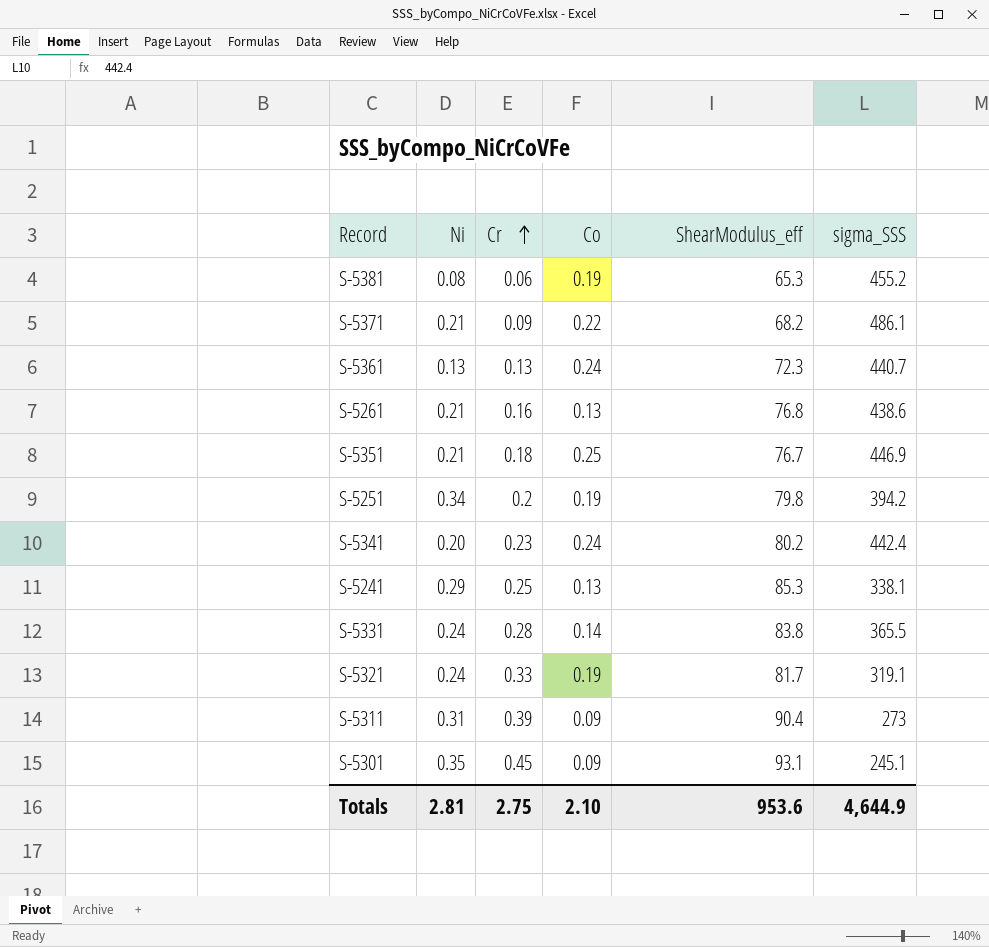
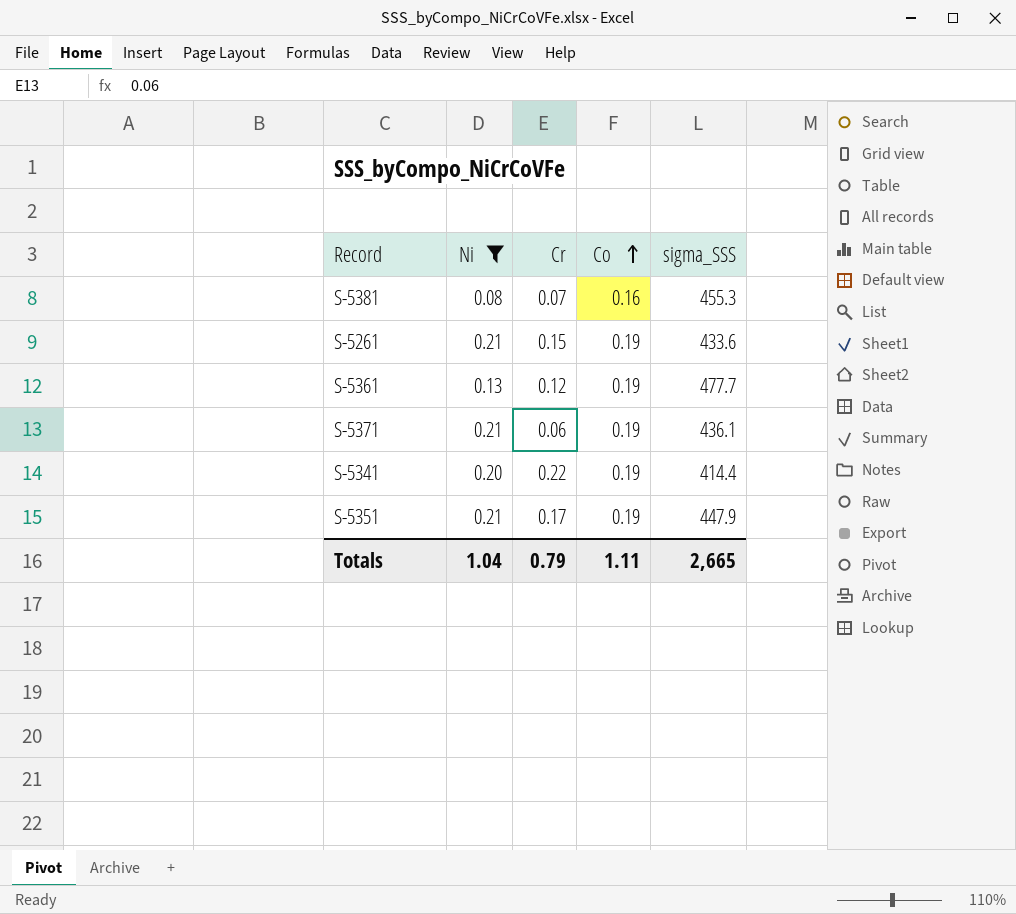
filter: none -> Ni <= 0.21
row order: Cr ascending -> Co ascending
column ShearModulus_eff | position: 5 -> none
S-5381 | Cr: 0.06 -> 0.07
S-5381 | Co: 0.19 -> 0.16
S-5381 | sigma_SSS: 455.2 -> 455.3
S-5261 | Cr: 0.16 -> 0.15
S-5261 | Co: 0.13 -> 0.19
S-5261 | sigma_SSS: 438.6 -> 433.6
S-5361 | Cr: 0.13 -> 0.12
S-5361 | Co: 0.24 -> 0.19
S-5361 | sigma_SSS: 440.7 -> 477.7
S-5371 | Cr: 0.09 -> 0.06
S-5371 | Co: 0.22 -> 0.19
S-5371 | sigma_SSS: 486.1 -> 436.1
S-5341 | Cr: 0.23 -> 0.22
S-5341 | Co: 0.24 -> 0.19
S-5341 | sigma_SSS: 442.4 -> 414.4
S-5351 | Cr: 0.18 -> 0.17
S-5351 | Co: 0.25 -> 0.19
S-5351 | sigma_SSS: 446.9 -> 447.9
Totals | Ni: 2.81 -> 1.04
Totals | Cr: 2.75 -> 0.79
Totals | Co: 2.10 -> 1.11
Totals | sigma_SSS: 4,644.9 -> 2,665

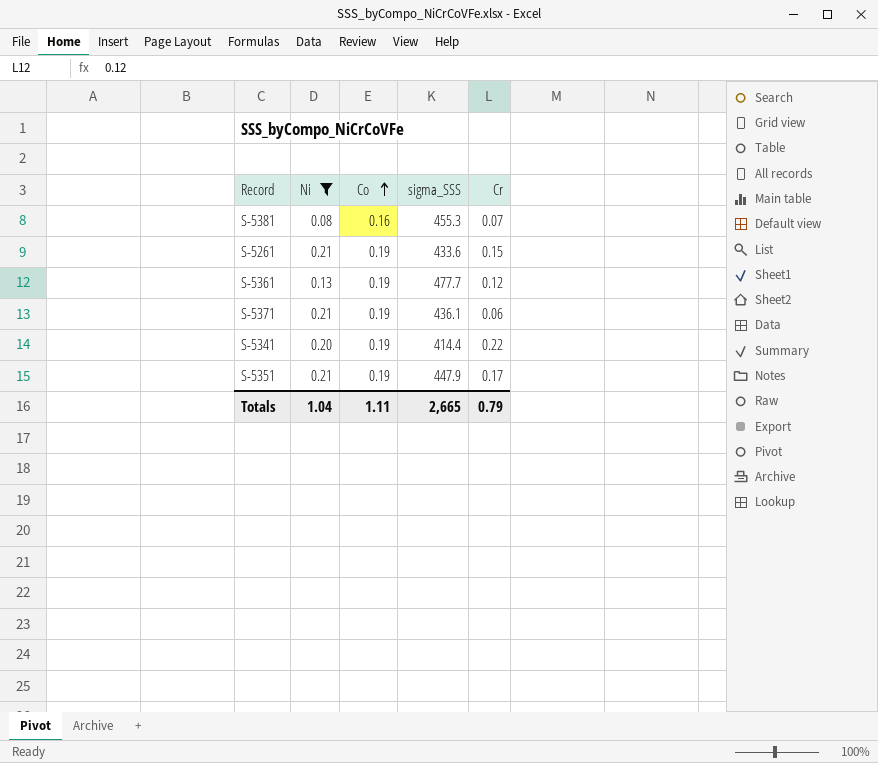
column Cr | position: 3 -> 5

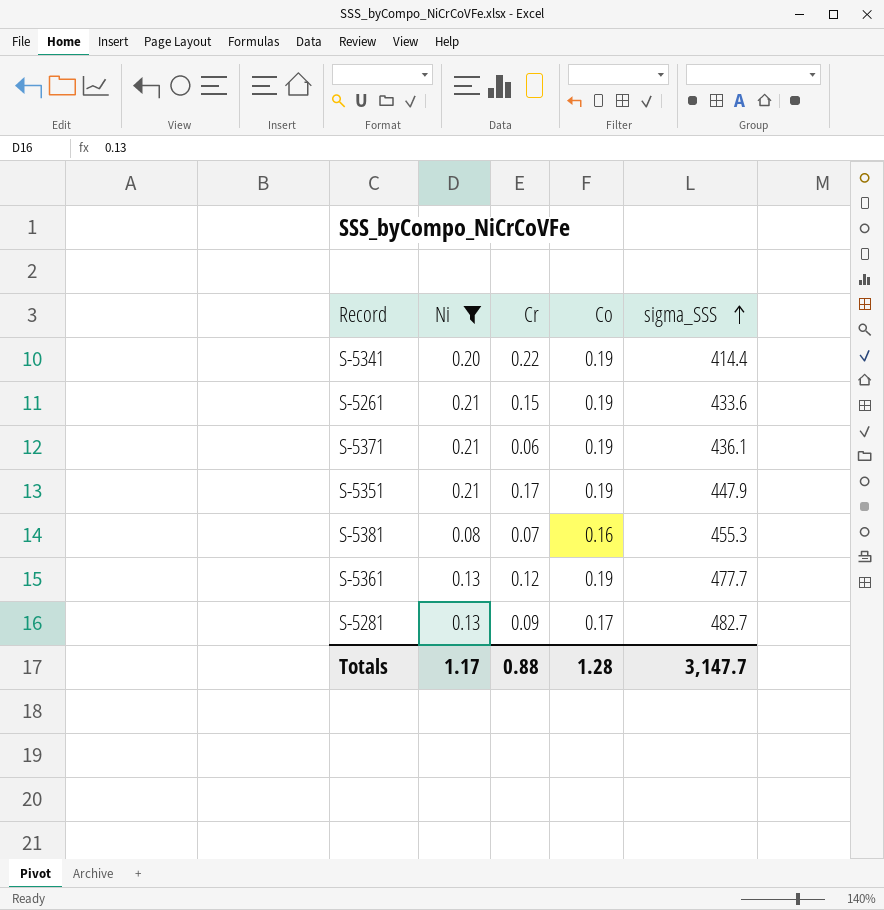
row order: Co ascending -> sigma_SSS ascending
column Cr | position: 5 -> 3
row S-5281: none -> 0.13 | 0.09 | 0.17 | 482.7
Totals | Ni: 1.04 -> 1.17
Totals | Cr: 0.79 -> 0.88
Totals | Co: 1.11 -> 1.28
Totals | sigma_SSS: 2,665 -> 3,147.7

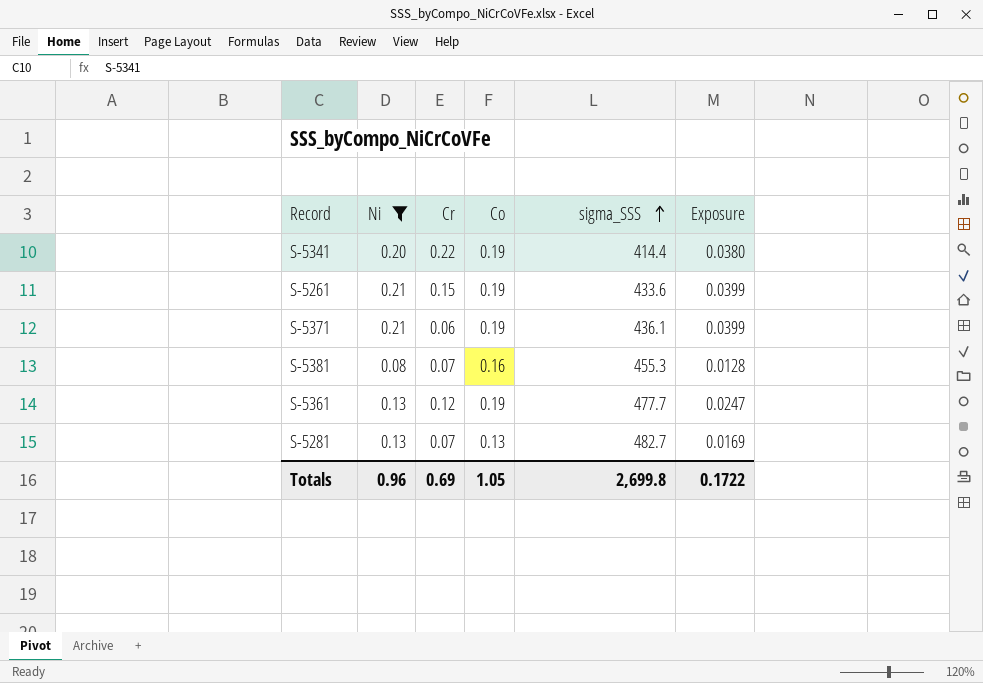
column Exposure | formula: none -> [Ni] * [Co]
row S-5351: 0.21 | 0.17 | 0.19 | 447.9 -> none
S-5281 | Cr: 0.09 -> 0.07
S-5281 | Co: 0.17 -> 0.13
Totals | Ni: 1.17 -> 0.96
Totals | Cr: 0.88 -> 0.69
Totals | Co: 1.28 -> 1.05
Totals | sigma_SSS: 3,147.7 -> 2,699.8

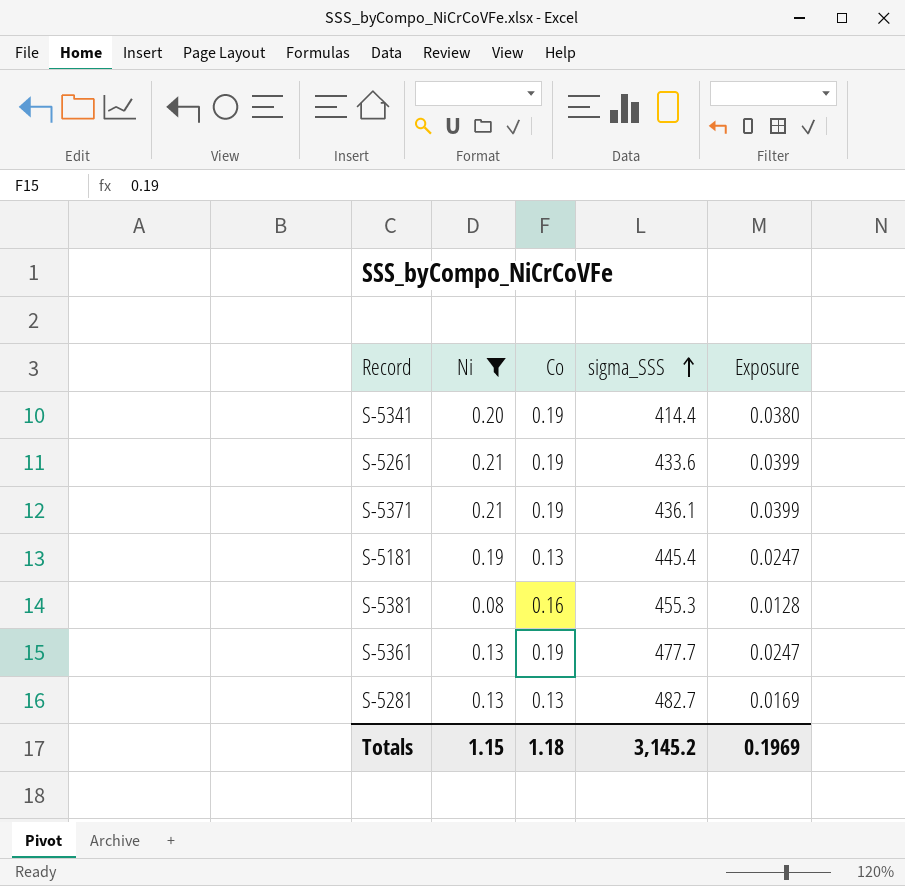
column Cr | position: 3 -> none
row S-5181: none -> 0.19 | 0.13 | 445.4 | 0.0247
Totals | Ni: 0.96 -> 1.15
Totals | Co: 1.05 -> 1.18
Totals | sigma_SSS: 2,699.8 -> 3,145.2
Totals | Exposure: 0.1722 -> 0.1969

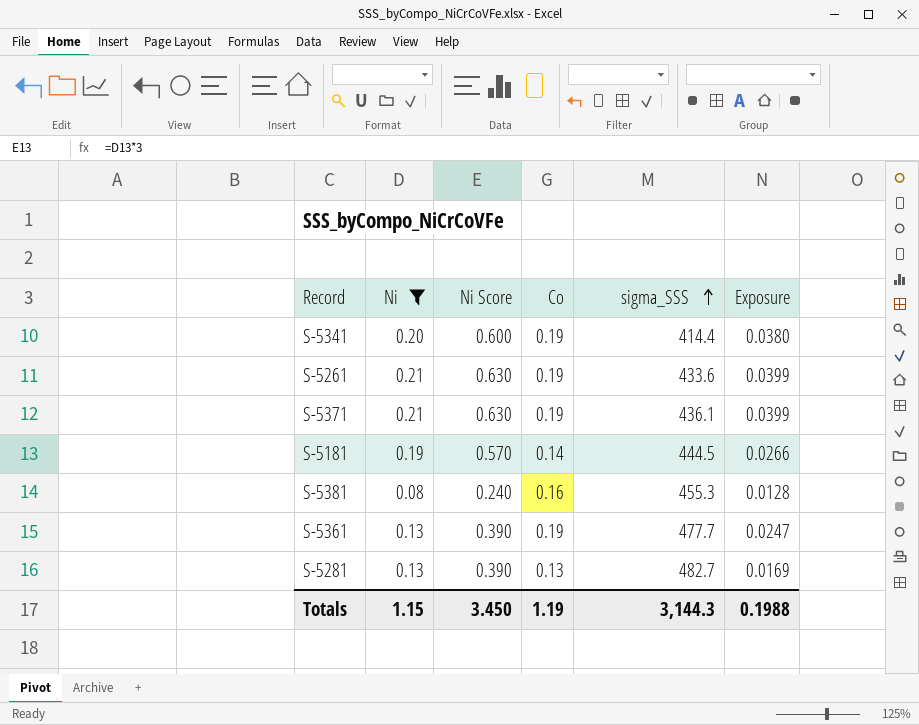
column Ni Score | formula: none -> [Ni] * 3
S-5181 | Co: 0.13 -> 0.14
S-5181 | sigma_SSS: 445.4 -> 444.5
S-5181 | Exposure: 0.0247 -> 0.0266
Totals | Co: 1.18 -> 1.19
Totals | sigma_SSS: 3,145.2 -> 3,144.3
Totals | Exposure: 0.1969 -> 0.1988

